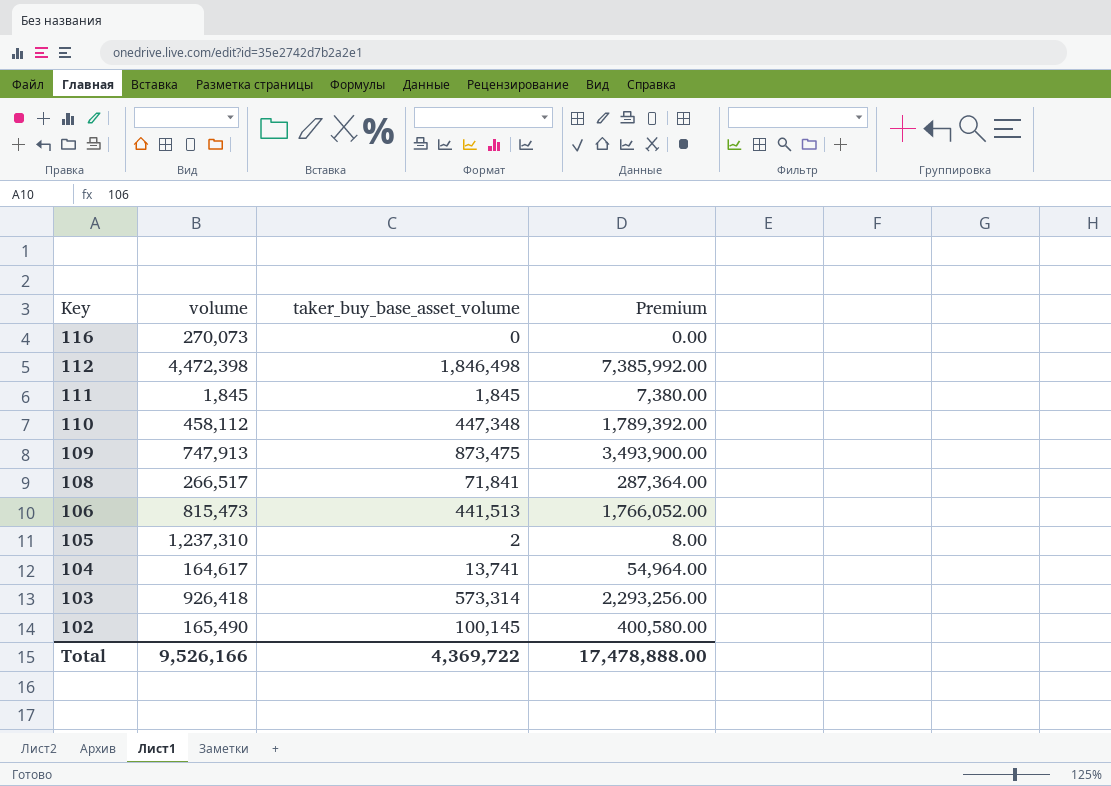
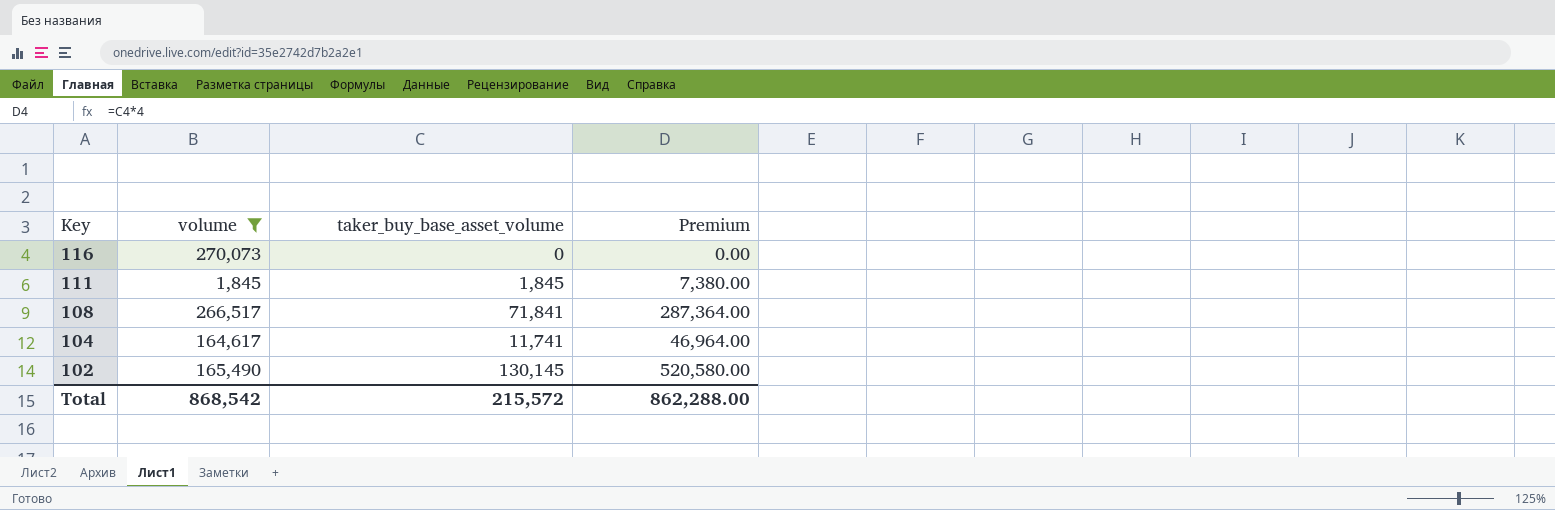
filter: none -> volume <= 270,073
104 | taker_buy_base_asset_volume: 13,741 -> 11,741
104 | Premium: 54,964.00 -> 46,964.00
102 | taker_buy_base_asset_volume: 100,145 -> 130,145
102 | Premium: 400,580.00 -> 520,580.00
Total | volume: 9,526,166 -> 868,542
Total | taker_buy_base_asset_volume: 4,369,722 -> 215,572
Total | Premium: 17,478,888.00 -> 862,288.00

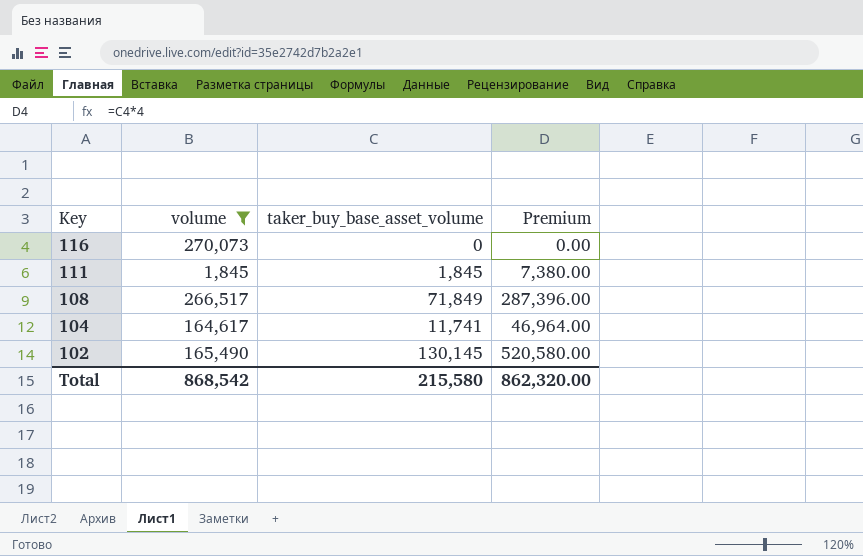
108 | taker_buy_base_asset_volume: 71,841 -> 71,849
108 | Premium: 287,364.00 -> 287,396.00
Total | taker_buy_base_asset_volume: 215,572 -> 215,580
Total | Premium: 862,288.00 -> 862,320.00

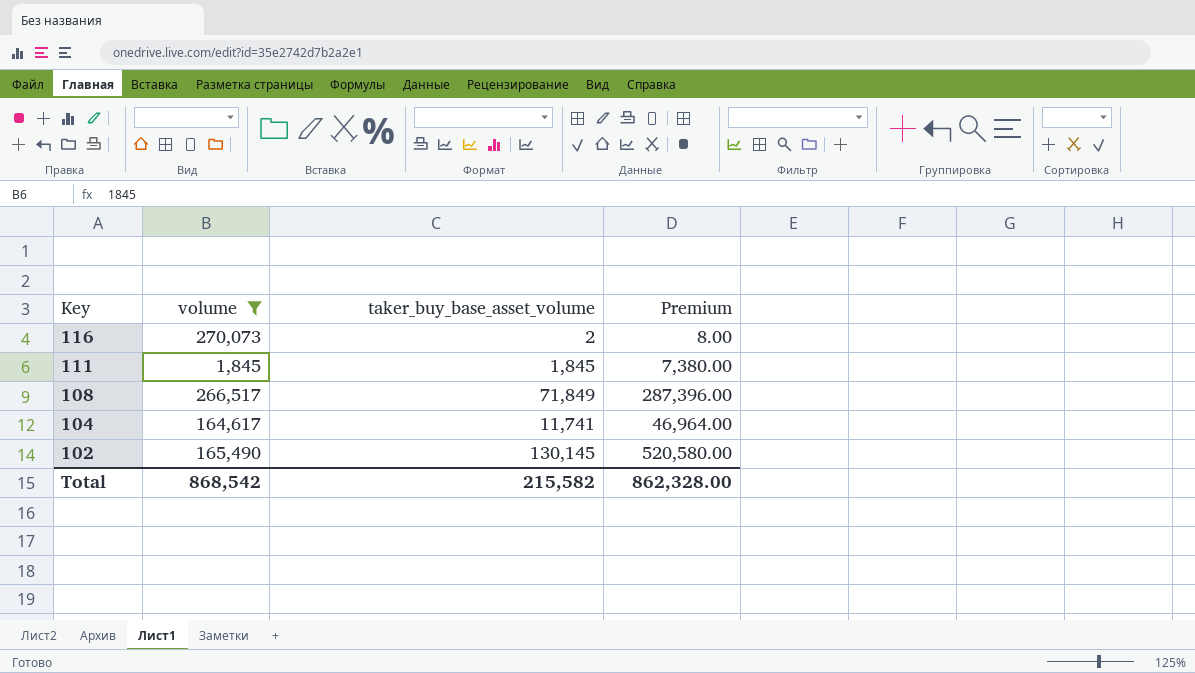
116 | taker_buy_base_asset_volume: 0 -> 2
116 | Premium: 0.00 -> 8.00
Total | taker_buy_base_asset_volume: 215,580 -> 215,582
Total | Premium: 862,320.00 -> 862,328.00

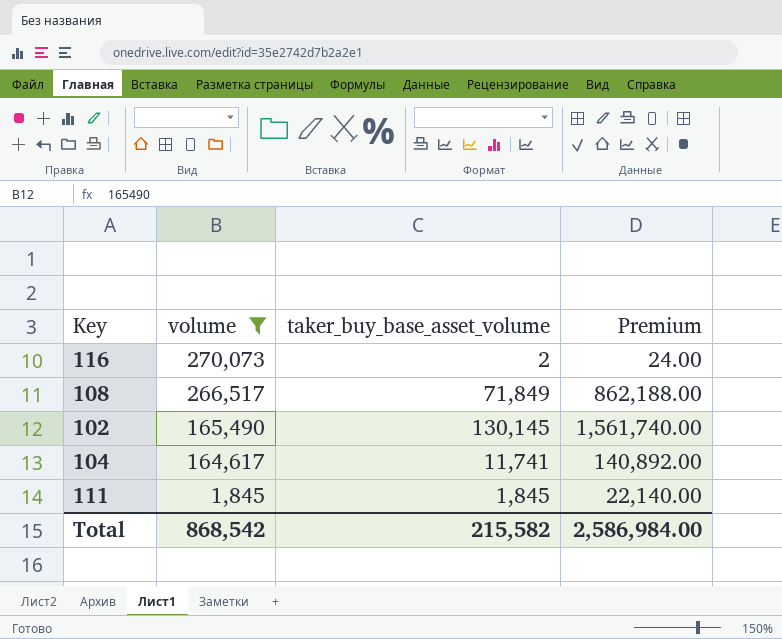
row order: Key descending -> volume descending
column Premium | formula: [taker_buy_base_asset_volume] * 4 -> [taker_buy_base_asset_volume] * 12
Total | Premium: 862,328.00 -> 2,586,984.00

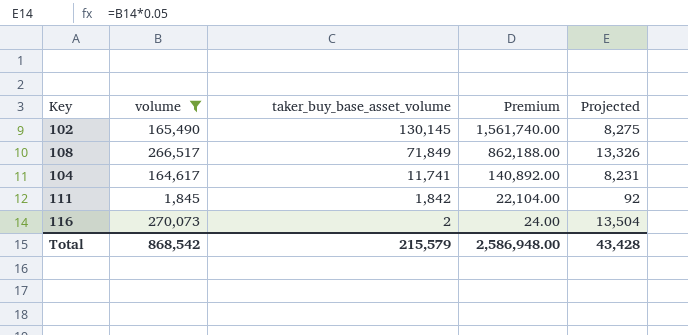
row order: volume descending -> taker_buy_base_asset_volume descending
column Projected | formula: none -> [volume] * 0.05
111 | taker_buy_base_asset_volume: 1,845 -> 1,842
111 | Premium: 22,140.00 -> 22,104.00
Total | taker_buy_base_asset_volume: 215,582 -> 215,579
Total | Premium: 2,586,984.00 -> 2,586,948.00

